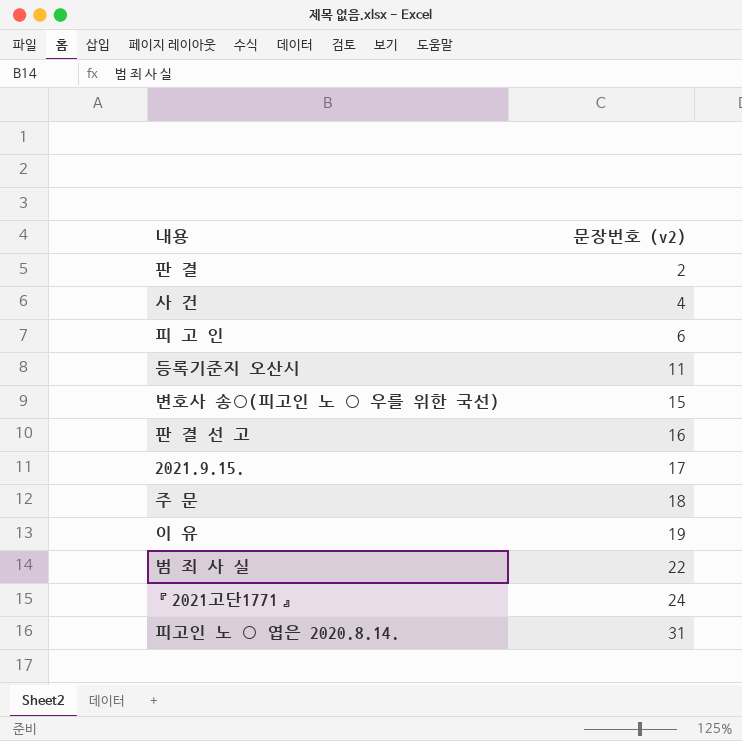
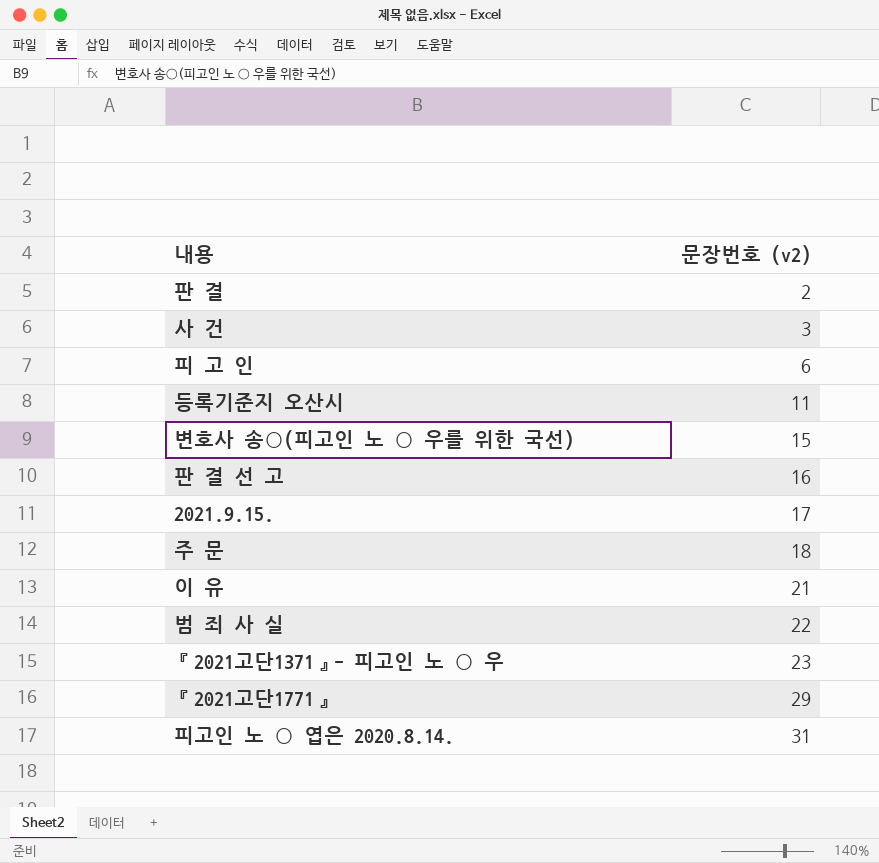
사 건 | 문장번호 (v2): 4 -> 3
이 유 | 문장번호 (v2): 19 -> 21
row 『2021고단1371』- 피고인 노 ○ 우: none -> 23
『2021고단1771』 | 문장번호 (v2): 24 -> 29

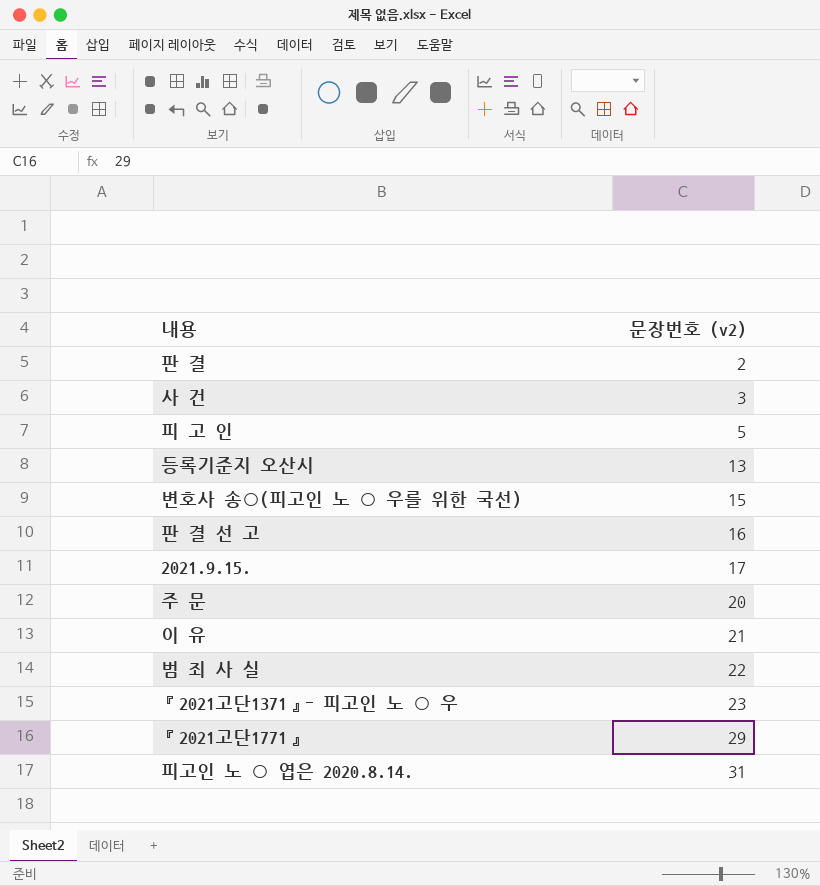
피 고 인 | 문장번호 (v2): 6 -> 5
등록기준지 오산시 | 문장번호 (v2): 11 -> 13
주 문 | 문장번호 (v2): 18 -> 20

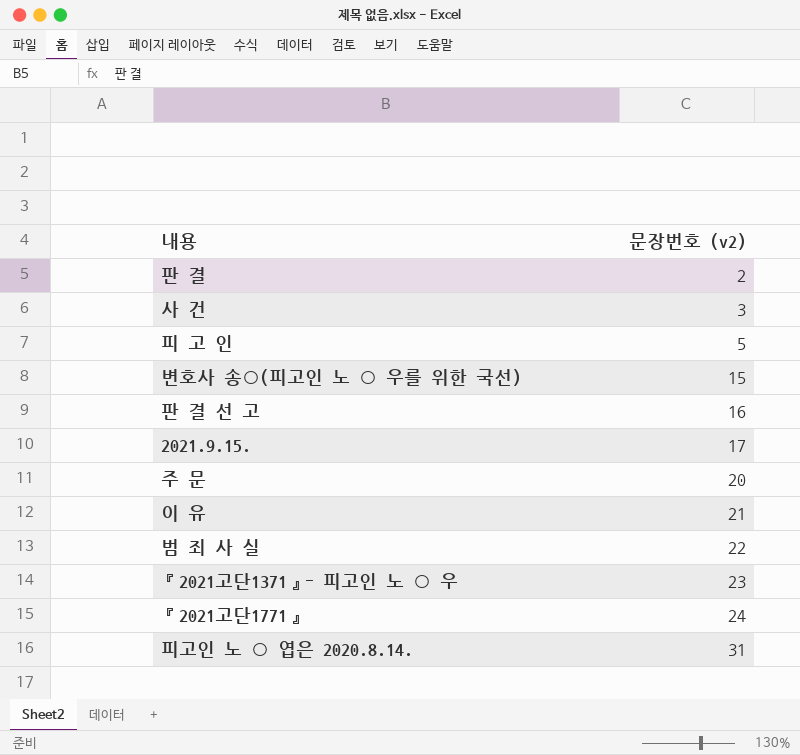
row 등록기준지 오산시: 13 -> none
『2021고단1771』 | 문장번호 (v2): 29 -> 24

